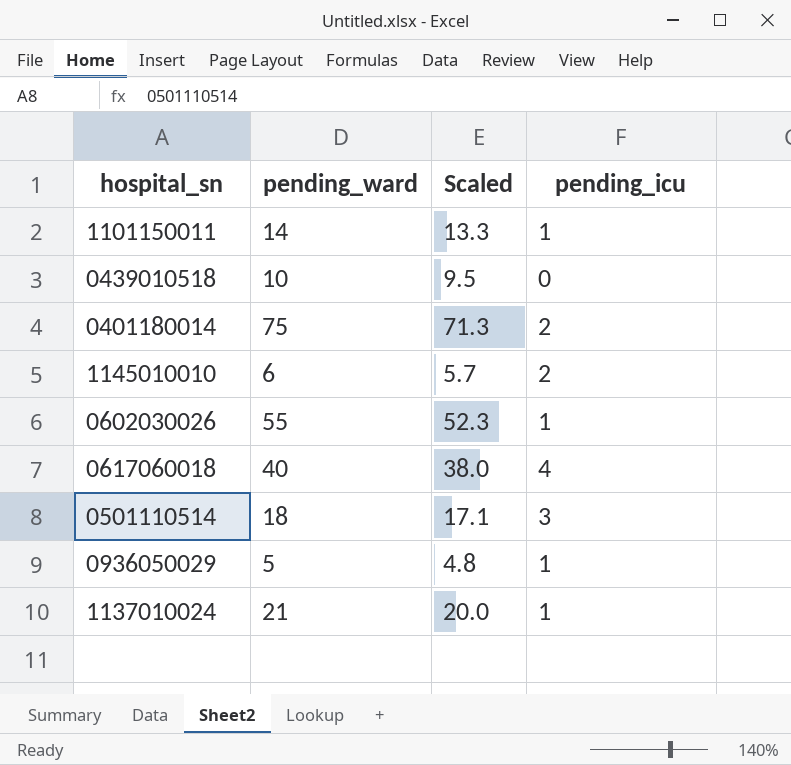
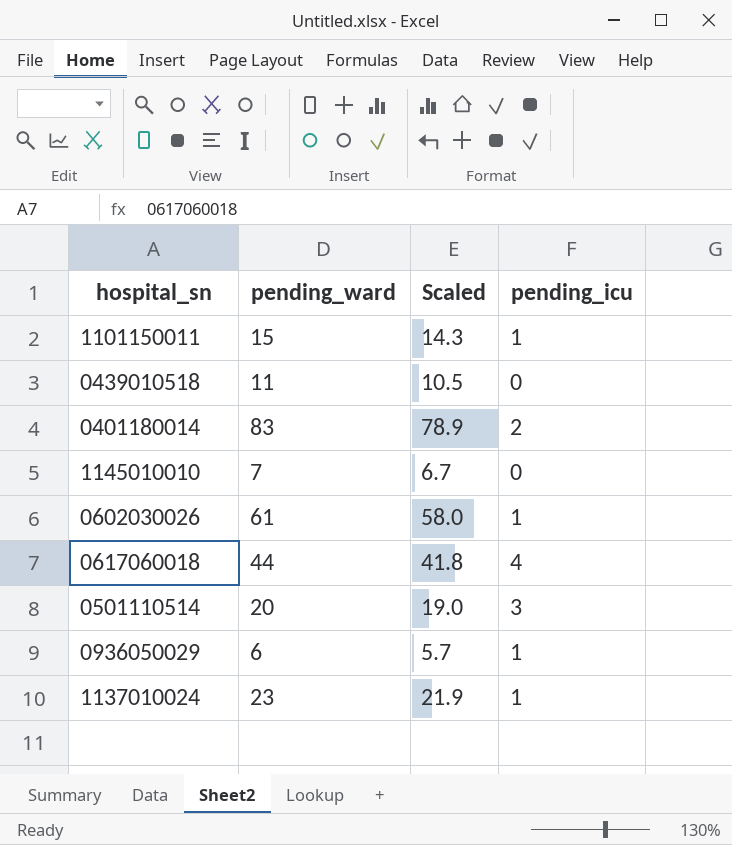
1101150011 | pending_ward: 14 -> 15
1101150011 | Scaled: 13.3 -> 14.3
0439010518 | pending_ward: 10 -> 11
0439010518 | Scaled: 9.5 -> 10.5
0401180014 | pending_ward: 75 -> 83
0401180014 | Scaled: 71.3 -> 78.9
1145010010 | pending_ward: 6 -> 7
1145010010 | Scaled: 5.7 -> 6.7
1145010010 | pending_icu: 2 -> 0
0602030026 | pending_ward: 55 -> 61
0602030026 | Scaled: 52.3 -> 58.0
0617060018 | pending_ward: 40 -> 44
0617060018 | Scaled: 38.0 -> 41.8
0501110514 | pending_ward: 18 -> 20
0501110514 | Scaled: 17.1 -> 19.0
0936050029 | pending_ward: 5 -> 6
0936050029 | Scaled: 4.8 -> 5.7
1137010024 | pending_ward: 21 -> 23
1137010024 | Scaled: 20.0 -> 21.9

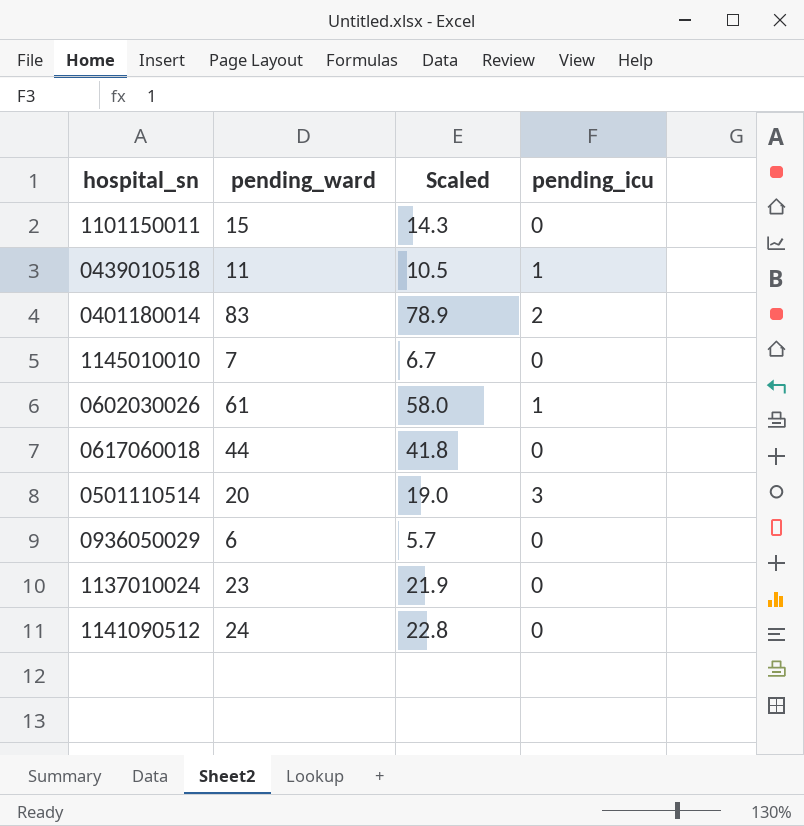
1101150011 | pending_icu: 1 -> 0
0439010518 | pending_icu: 0 -> 1
0617060018 | pending_icu: 4 -> 0
0936050029 | pending_icu: 1 -> 0
1137010024 | pending_icu: 1 -> 0
row 1141090512: none -> 24 | 22.8 | 0

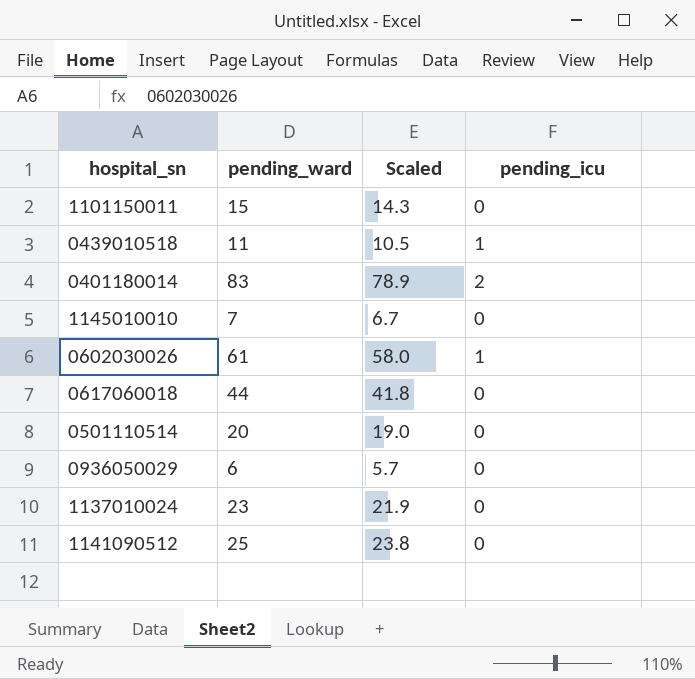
0501110514 | pending_icu: 3 -> 0
1141090512 | pending_ward: 24 -> 25
1141090512 | Scaled: 22.8 -> 23.8

